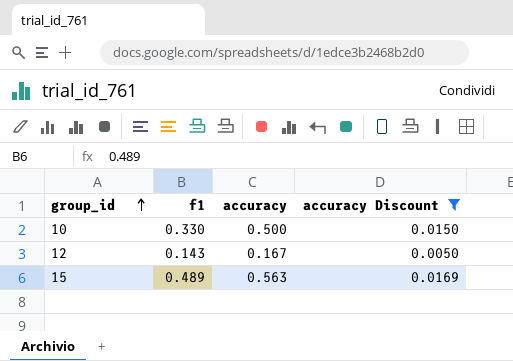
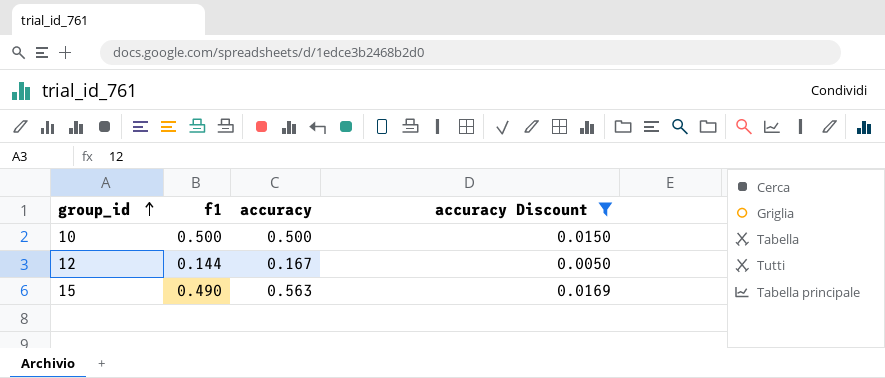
10 | f1: 0.330 -> 0.500
12 | f1: 0.143 -> 0.144
15 | f1: 0.489 -> 0.490

